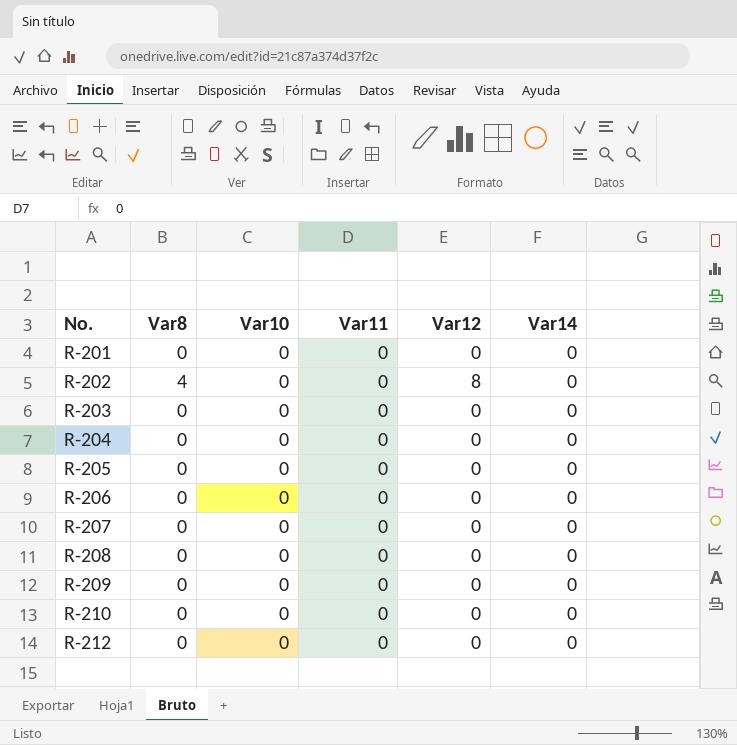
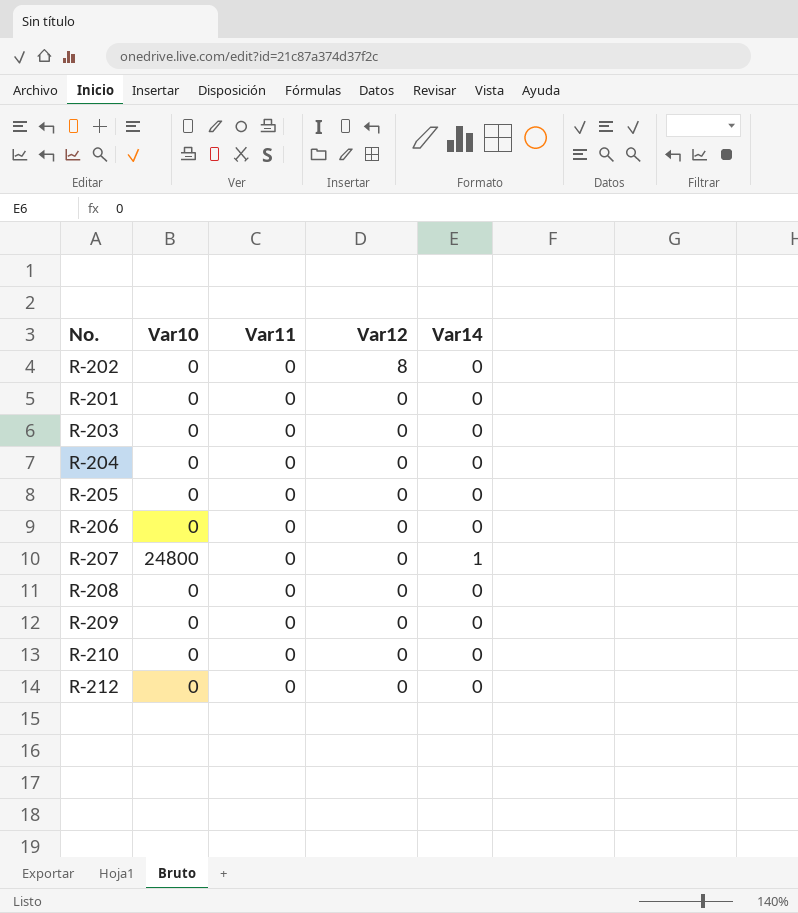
row order: No. ascending -> Var12 descending
column Var8 | position: 2 -> none
R-207 | Var10: 0 -> 24800
R-207 | Var14: 0 -> 1

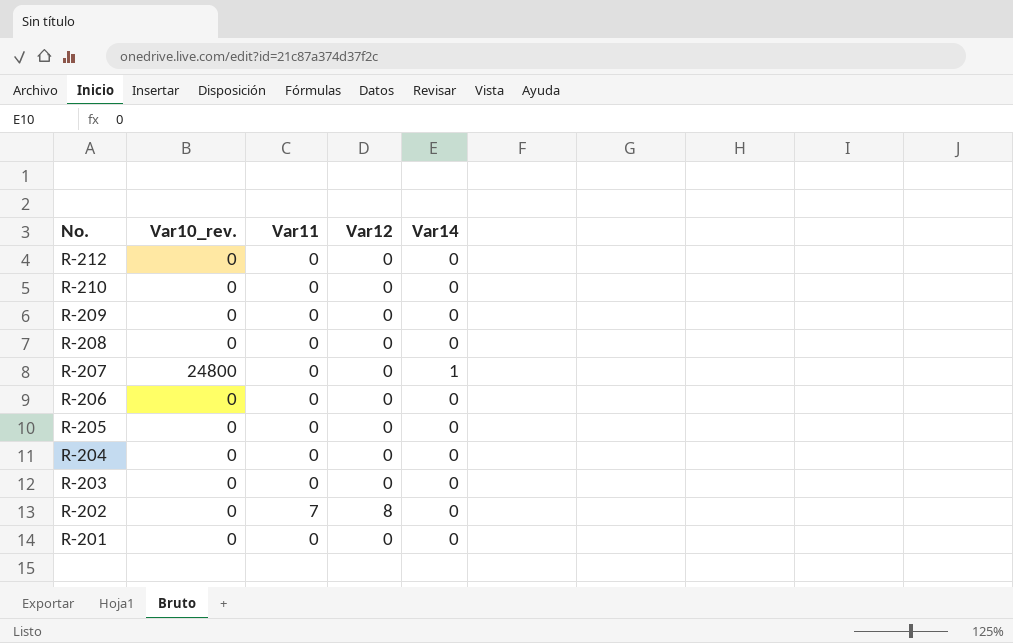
row order: Var12 descending -> No. descending
column name: Var10 -> Var10_rev.
R-202 | Var11: 0 -> 7

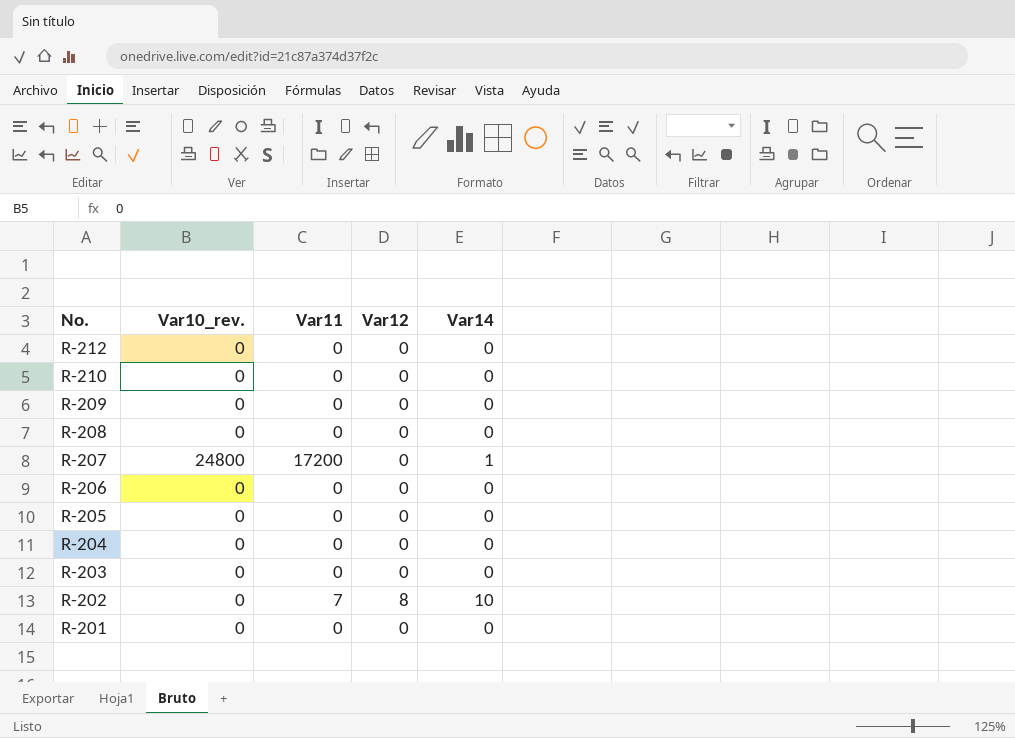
R-207 | Var11: 0 -> 17200
R-202 | Var14: 0 -> 10

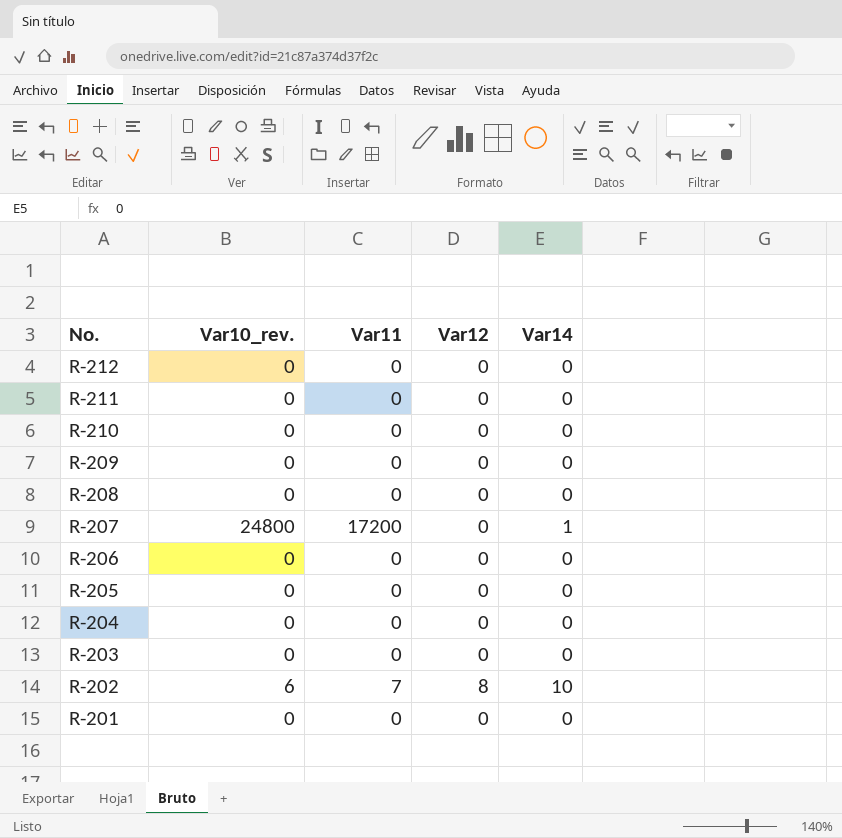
row R-211: none -> 0 | 0 | 0 | 0
R-202 | Var10_rev.: 0 -> 6

